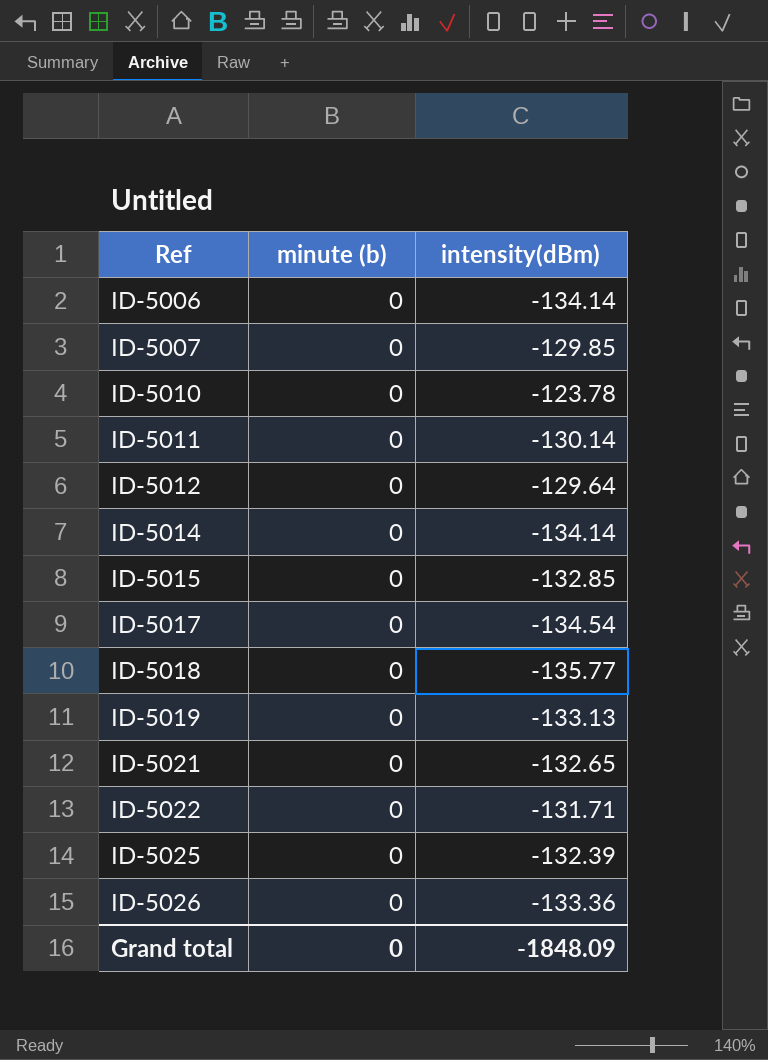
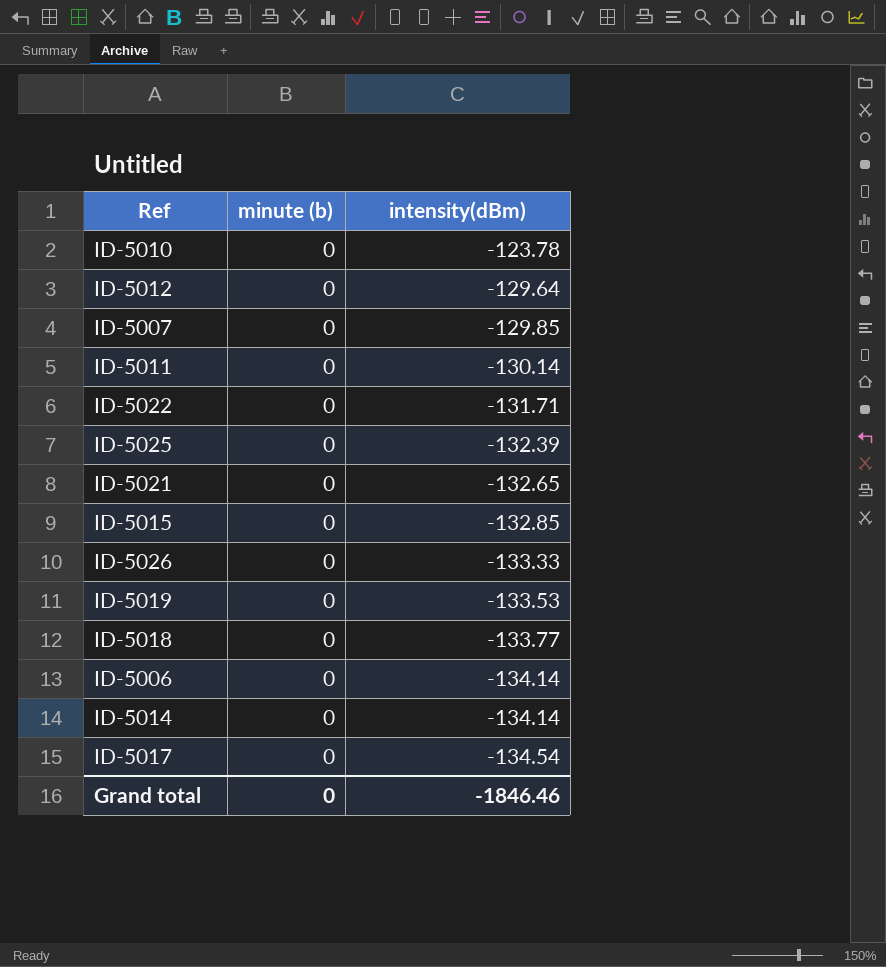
row order: Ref ascending -> intensity(dBm) descending
ID-5026 | intensity(dBm): -133.36 -> -133.33
ID-5019 | intensity(dBm): -133.13 -> -133.53
ID-5018 | intensity(dBm): -135.77 -> -133.77
Grand total | intensity(dBm): -1848.09 -> -1846.46

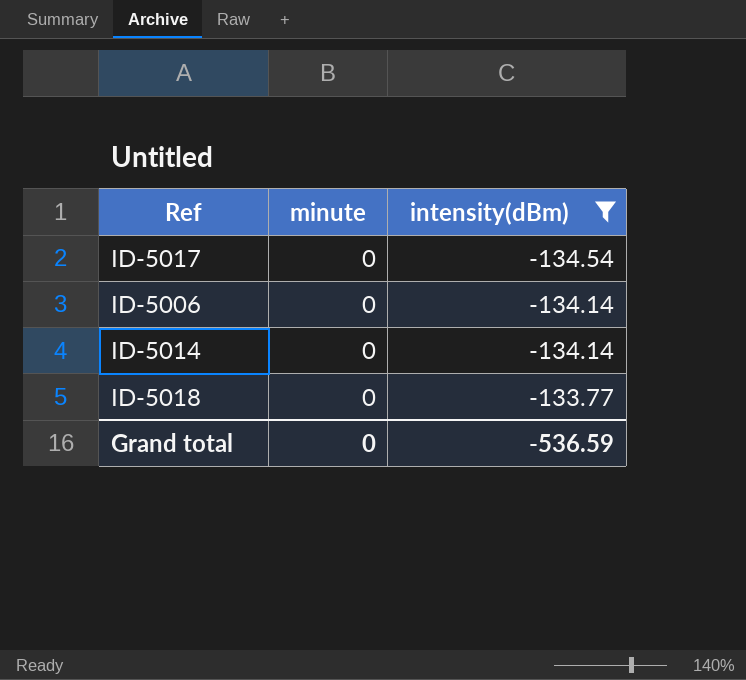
filter: none -> intensity(dBm) <= -133.77
row order: intensity(dBm) descending -> intensity(dBm) ascending
column name: minute (b) -> minute
Grand total | intensity(dBm): -1846.46 -> -536.59

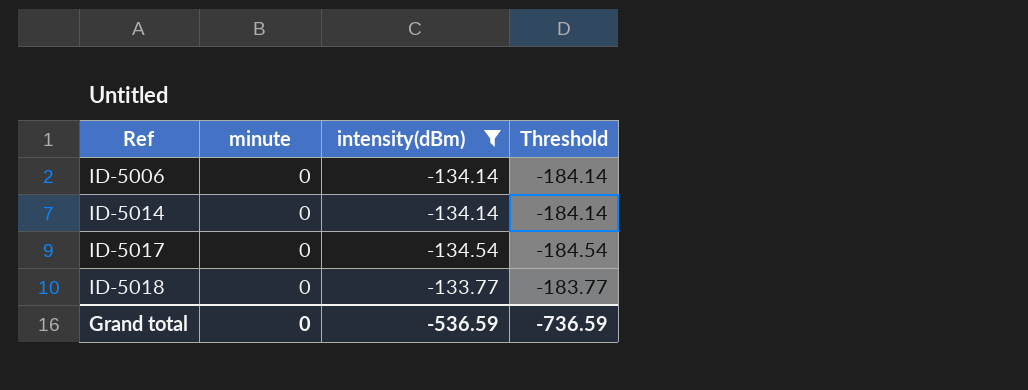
row order: intensity(dBm) ascending -> Ref ascending
column Threshold | formula: none -> [intensity(dBm)] - 50

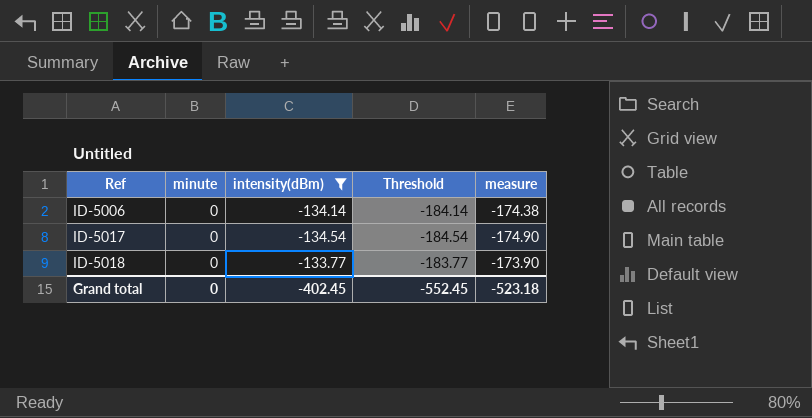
column measure | formula: none -> [intensity(dBm)] * 1.3
row ID-5014: 0 | -134.14 | -184.14 -> none
Grand total | intensity(dBm): -536.59 -> -402.45
Grand total | Threshold: -736.59 -> -552.45

